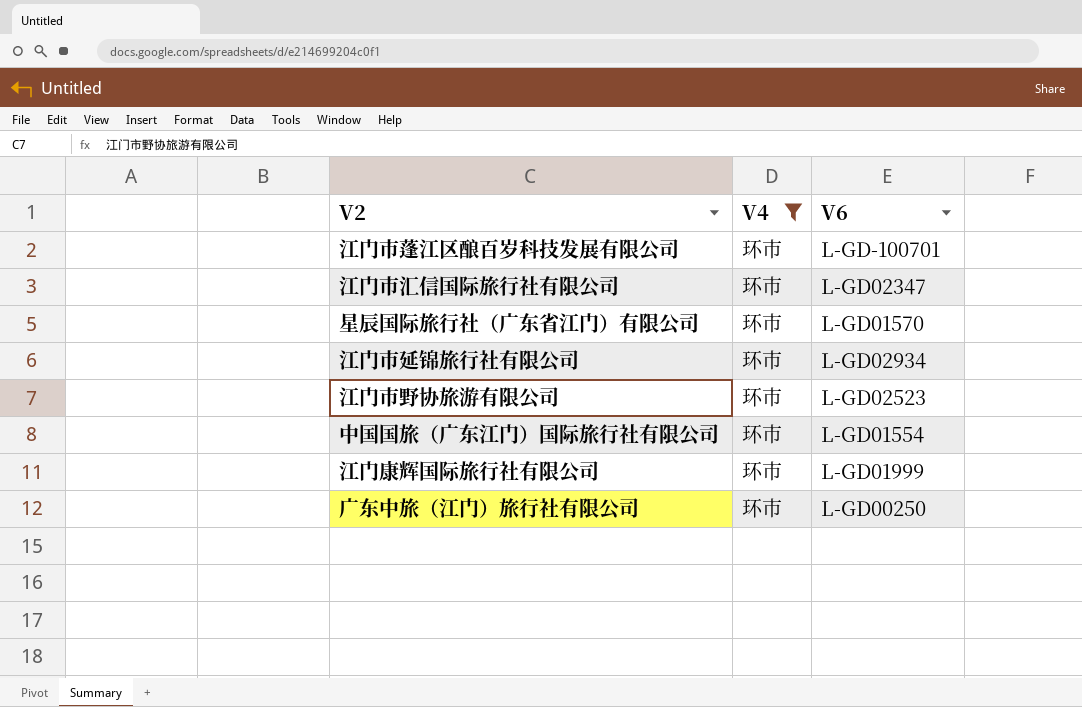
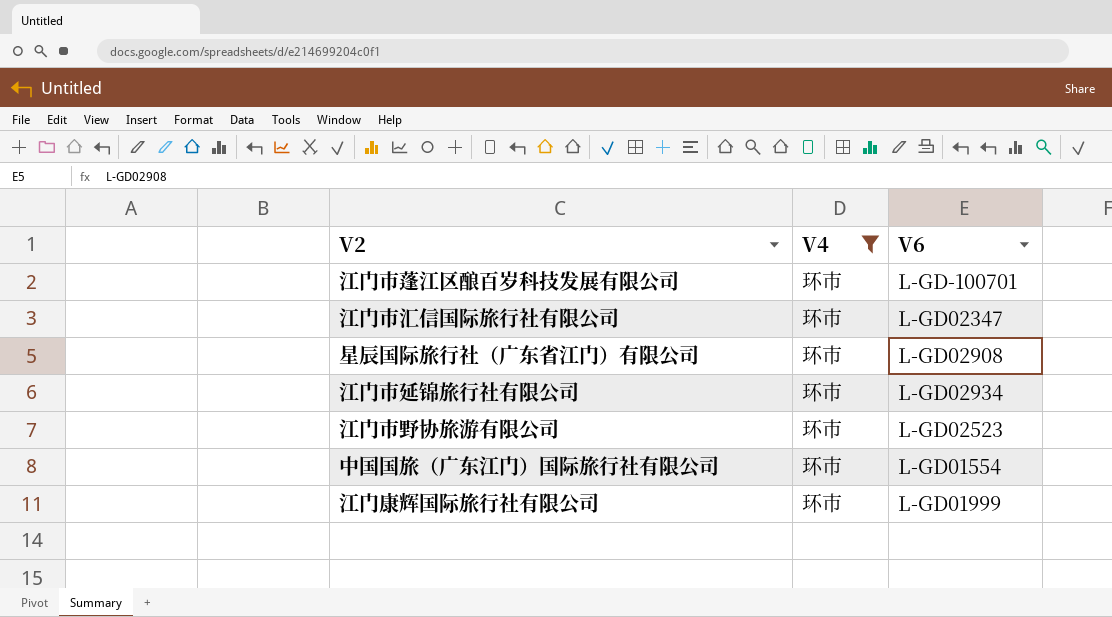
row 广东中旅（江门）旅行社有限公司: 环市 | L-GD00250 -> none
星辰国际旅行社（广东省江门）有限公司 | V6: L-GD01570 -> L-GD02908

